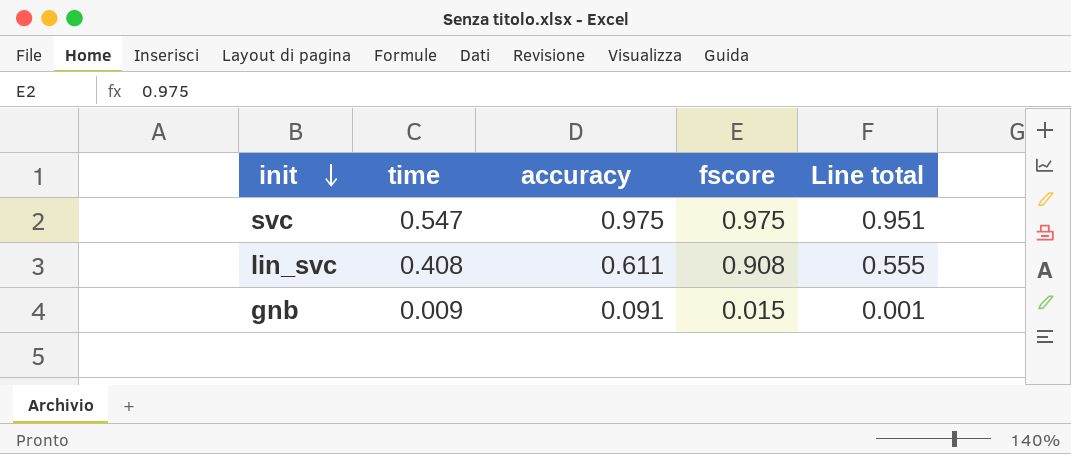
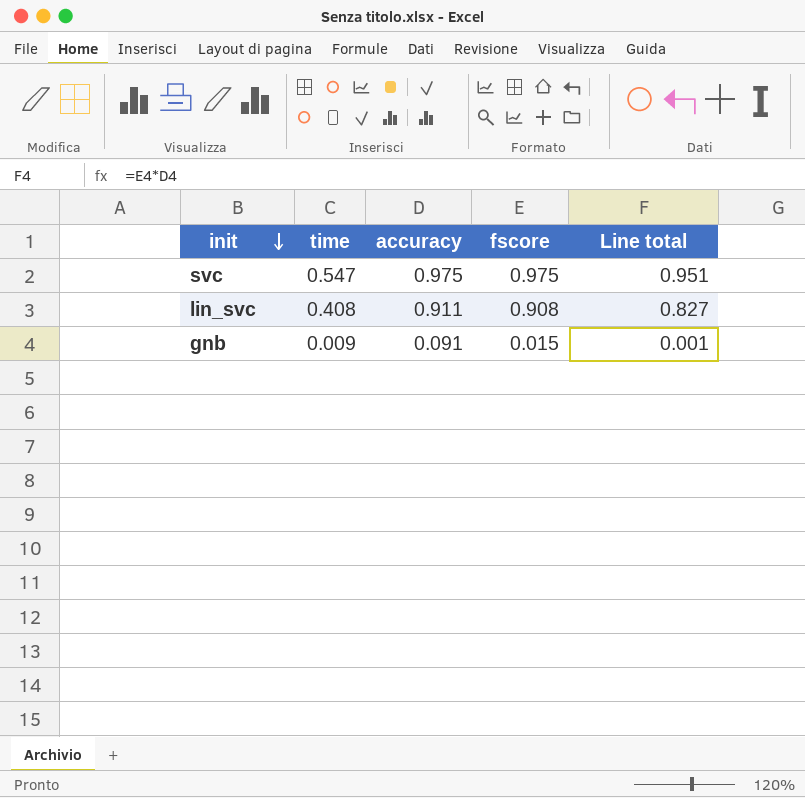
lin_svc | accuracy: 0.611 -> 0.911
lin_svc | Line total: 0.555 -> 0.827

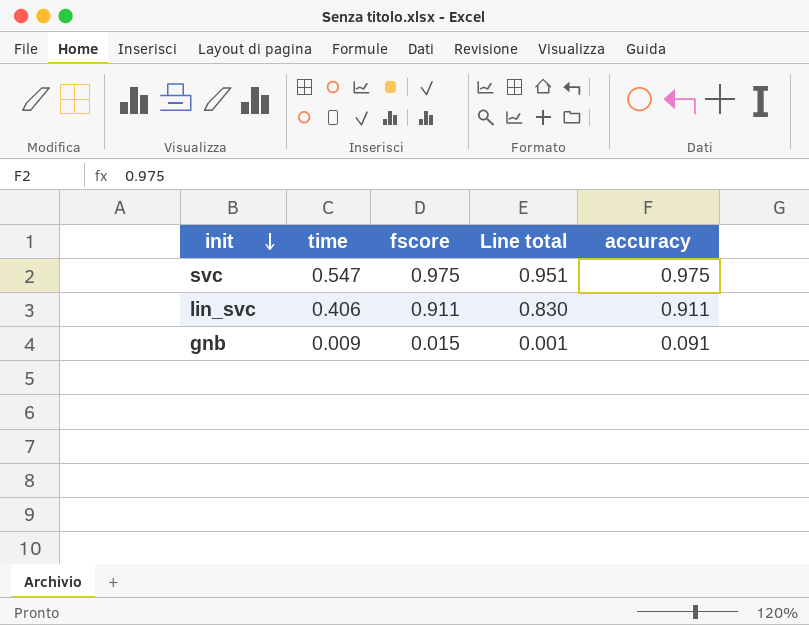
column accuracy | position: 3 -> 5
lin_svc | time: 0.408 -> 0.406
lin_svc | fscore: 0.908 -> 0.911
lin_svc | Line total: 0.827 -> 0.830

